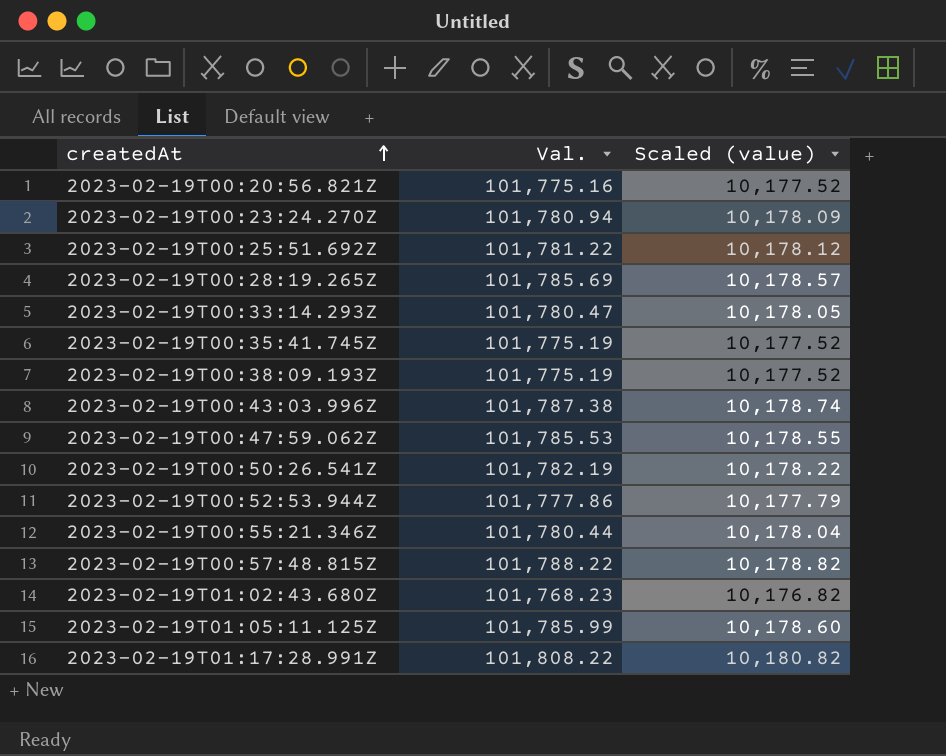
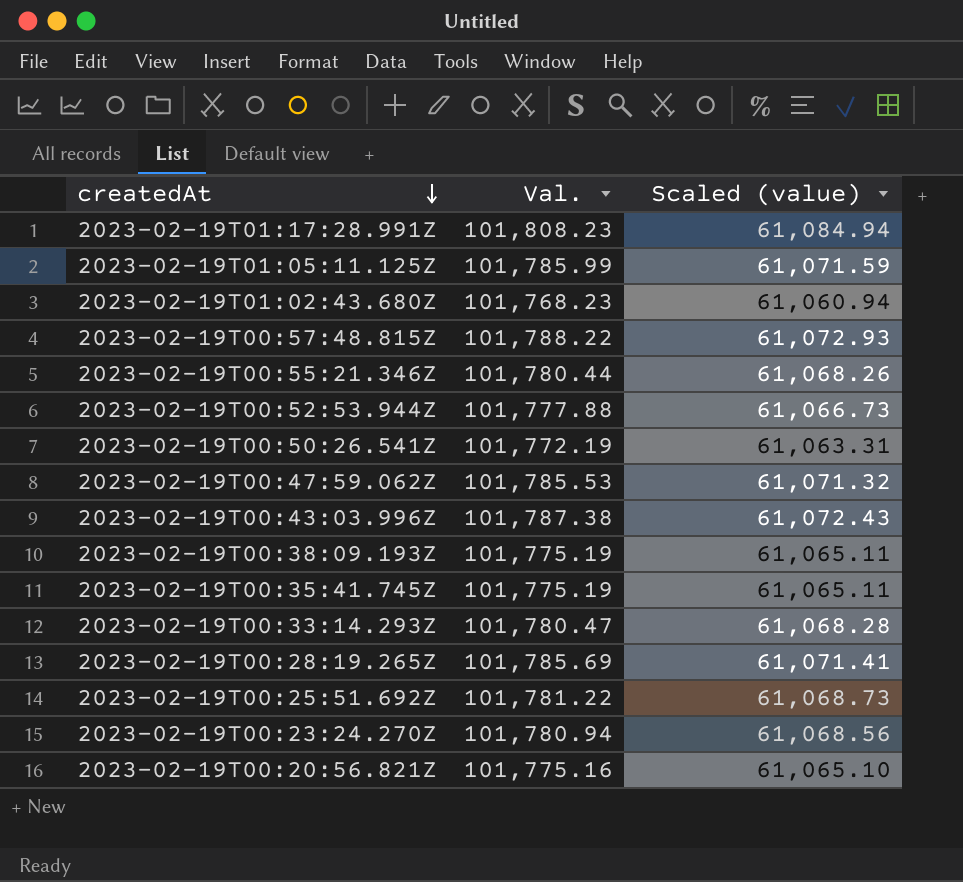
row order: createdAt ascending -> createdAt descending
column Scaled (value) | formula: [Val.] * 0.1 -> [Val.] * 0.6
2023-02-19T01:17:28.991Z | Val.: 101,808.22 -> 101,808.23
2023-02-19T00:52:53.944Z | Val.: 101,777.86 -> 101,777.88
2023-02-19T00:50:26.541Z | Val.: 101,782.19 -> 101,772.19

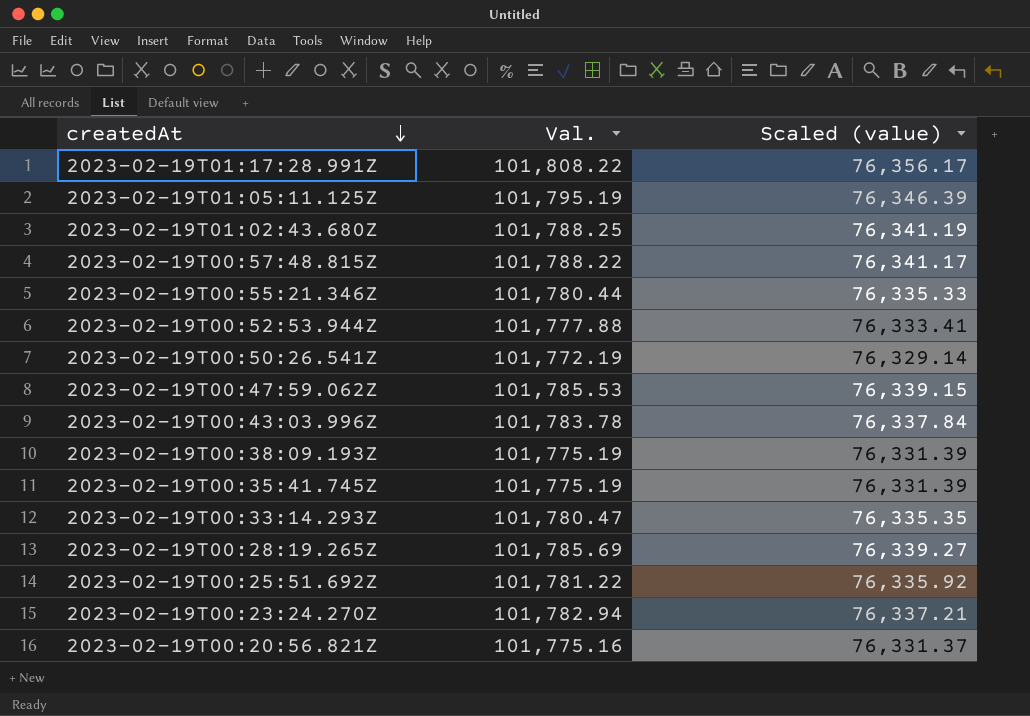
column Scaled (value) | formula: [Val.] * 0.6 -> [Val.] * 0.75
2023-02-19T01:17:28.991Z | Val.: 101,808.23 -> 101,808.22
2023-02-19T01:05:11.125Z | Val.: 101,785.99 -> 101,795.19
2023-02-19T01:02:43.680Z | Val.: 101,768.23 -> 101,788.25
2023-02-19T00:43:03.996Z | Val.: 101,787.38 -> 101,783.78
2023-02-19T00:23:24.270Z | Val.: 101,780.94 -> 101,782.94

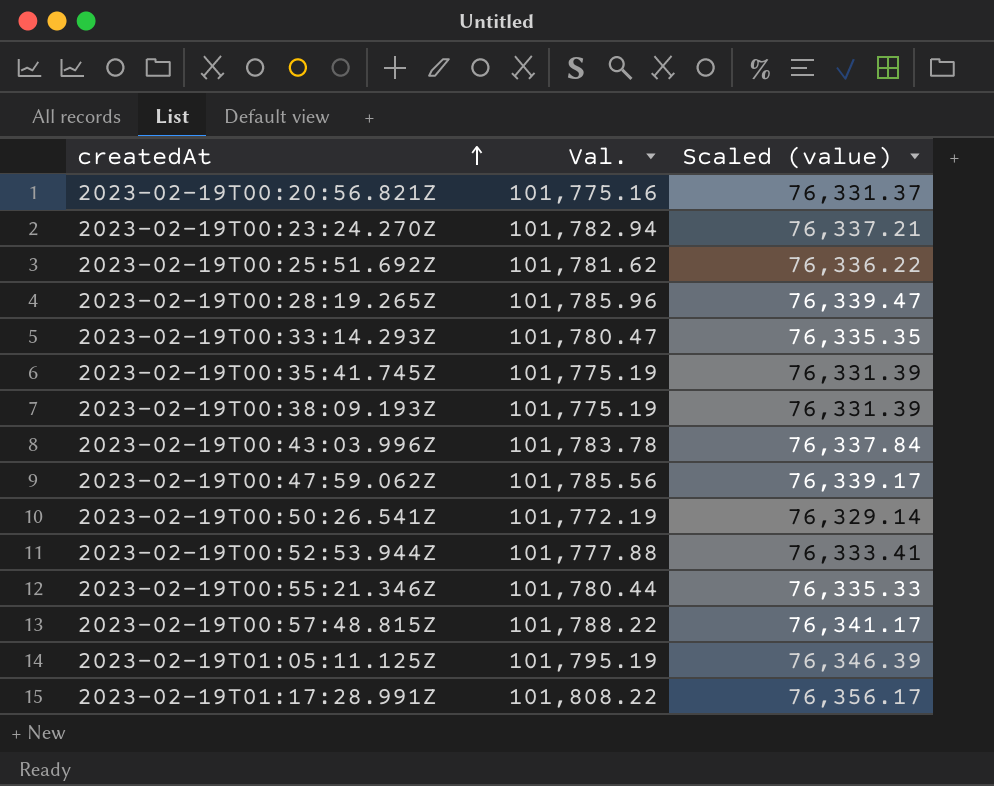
row order: createdAt descending -> createdAt ascending
row 2023-02-19T01:02:43.680Z: 101,788.25 | 76,341.19 -> none
2023-02-19T00:25:51.692Z | Val.: 101,781.22 -> 101,781.62
2023-02-19T00:25:51.692Z | Scaled (value): 76,335.92 -> 76,336.22
2023-02-19T00:28:19.265Z | Val.: 101,785.69 -> 101,785.96
2023-02-19T00:28:19.265Z | Scaled (value): 76,339.27 -> 76,339.47
2023-02-19T00:47:59.062Z | Val.: 101,785.53 -> 101,785.56
2023-02-19T00:47:59.062Z | Scaled (value): 76,339.15 -> 76,339.17

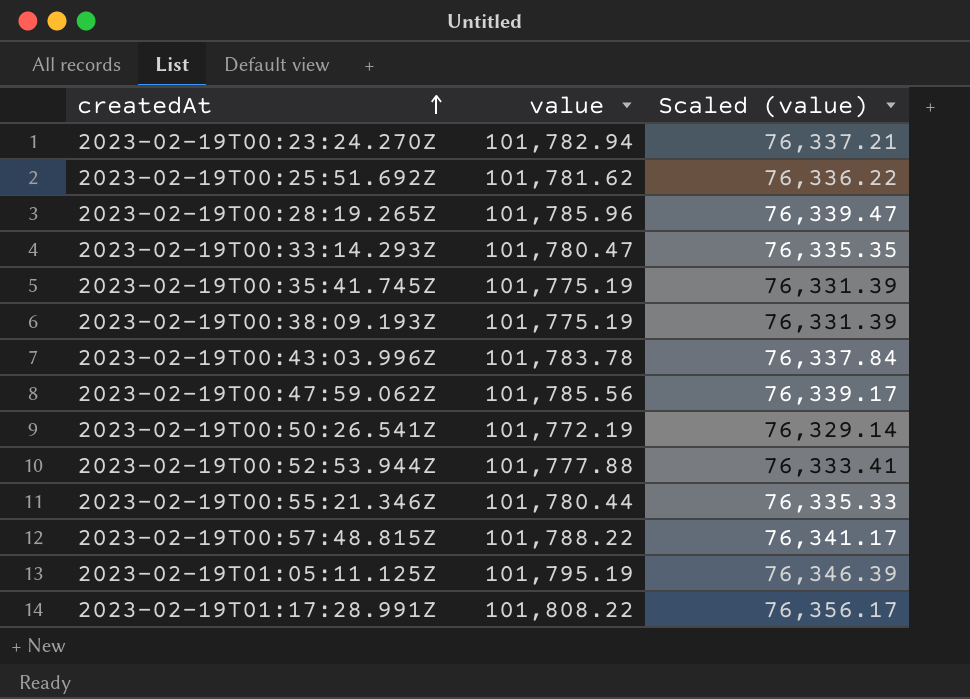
column name: Val. -> value
row 2023-02-19T00:20:56.821Z: 101,775.16 | 76,331.37 -> none

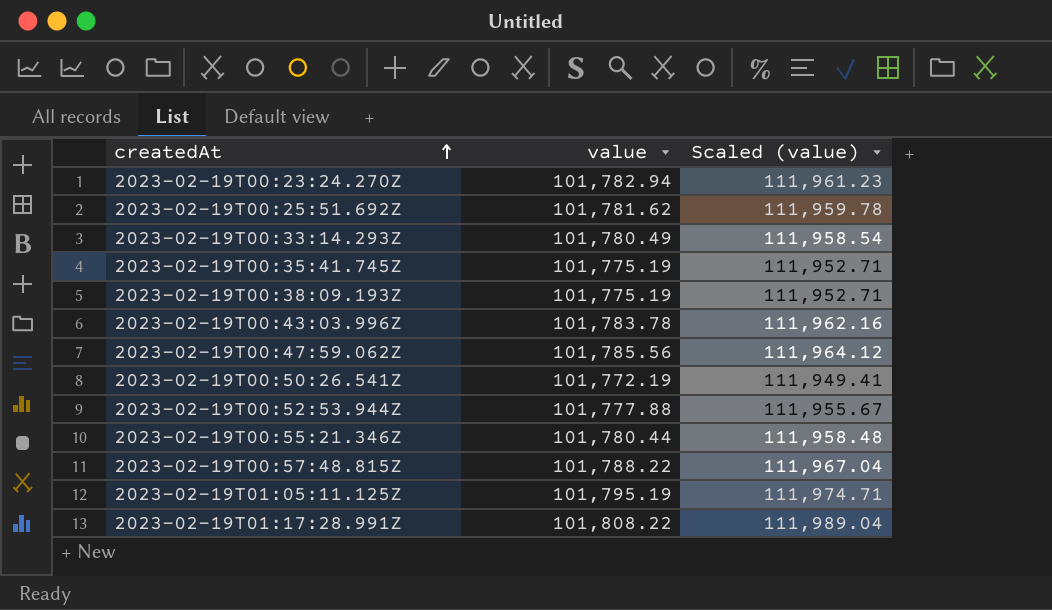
column Scaled (value) | formula: [value] * 0.75 -> [value] * 1.1
row 2023-02-19T00:28:19.265Z: 101,785.96 | 76,339.47 -> none
2023-02-19T00:33:14.293Z | value: 101,780.47 -> 101,780.49

